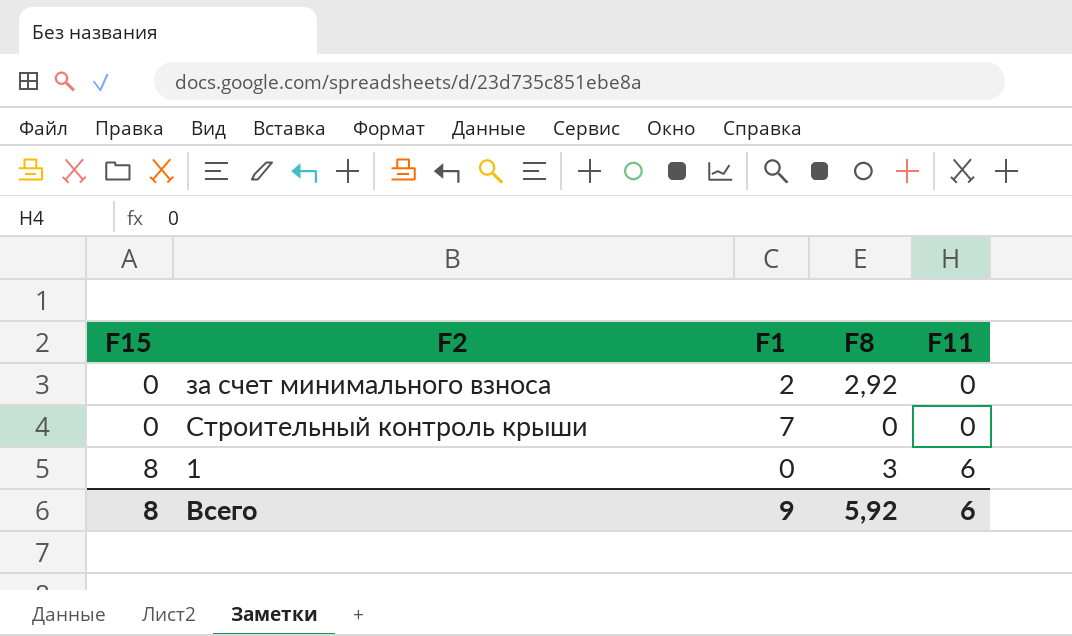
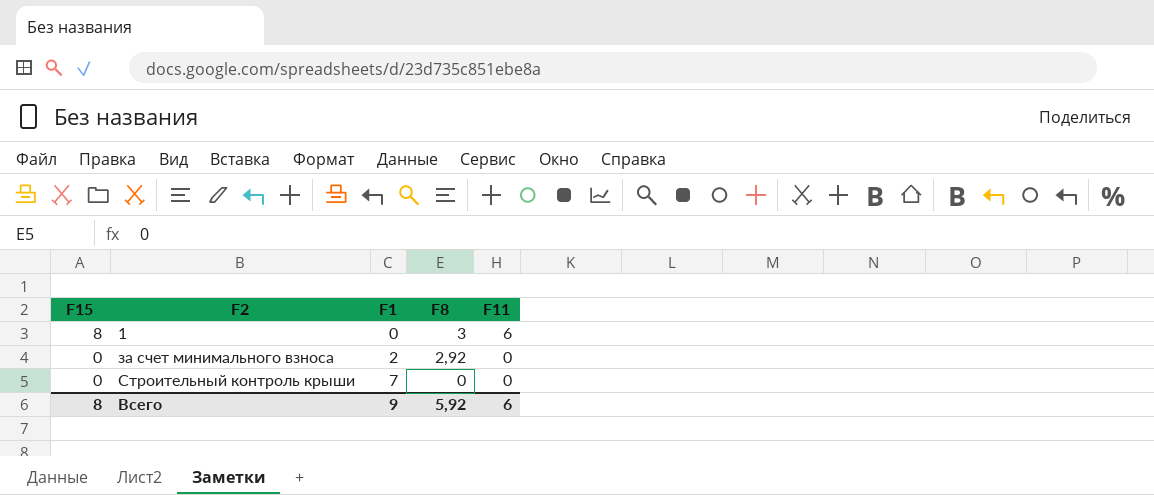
row order: F15 ascending -> F15 descending

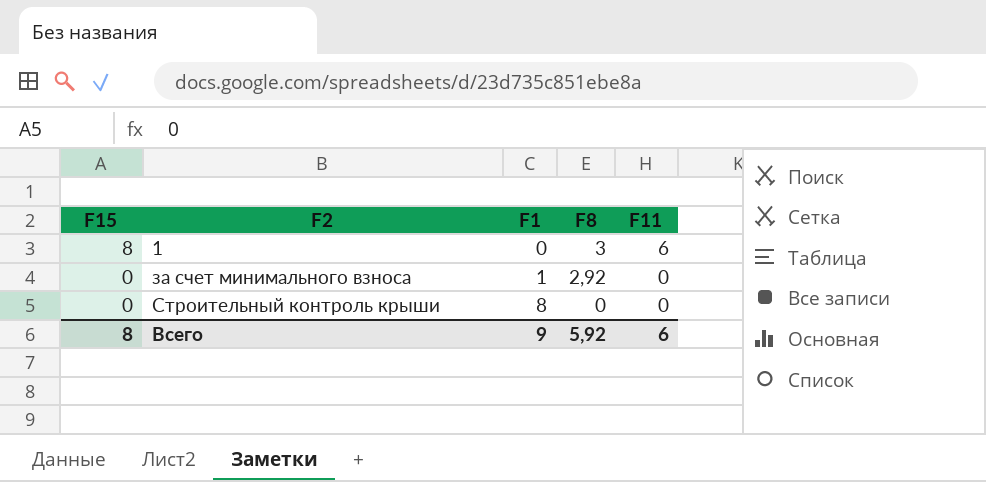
за счет минимального взноса | F1: 2 -> 1
Строительный контроль крыши | F1: 7 -> 8

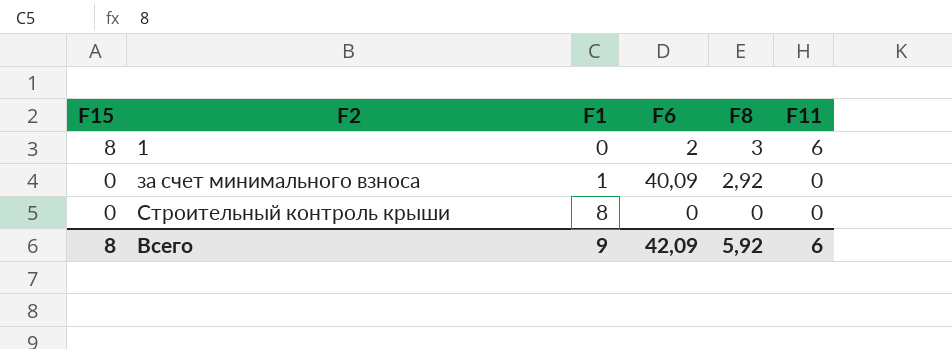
column F6 | position: none -> 4

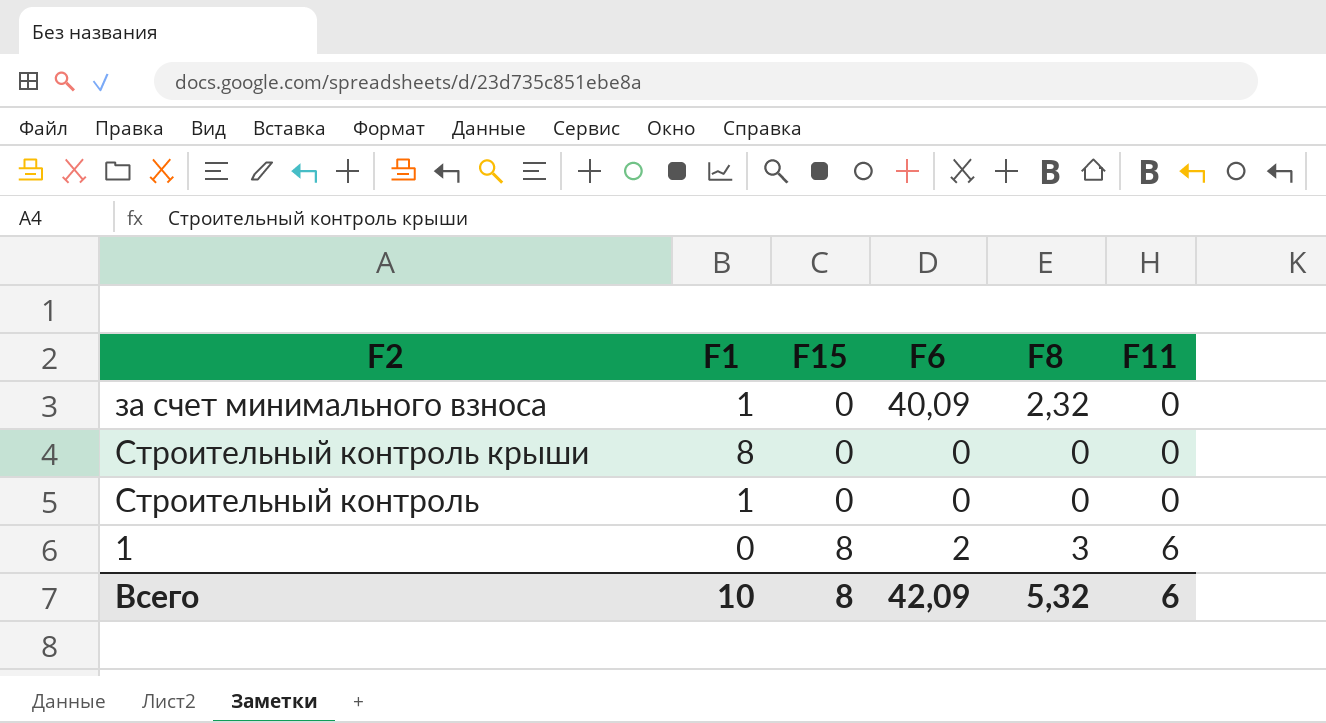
row order: F15 descending -> F15 ascending
column F15 | position: 1 -> 3
за счет минимального взноса | F8: 2,92 -> 2,32
row Строительный контроль: none -> 1 | 0 | 0 | 0 | 0
Всего | F1: 9 -> 10
Всего | F8: 5,92 -> 5,32

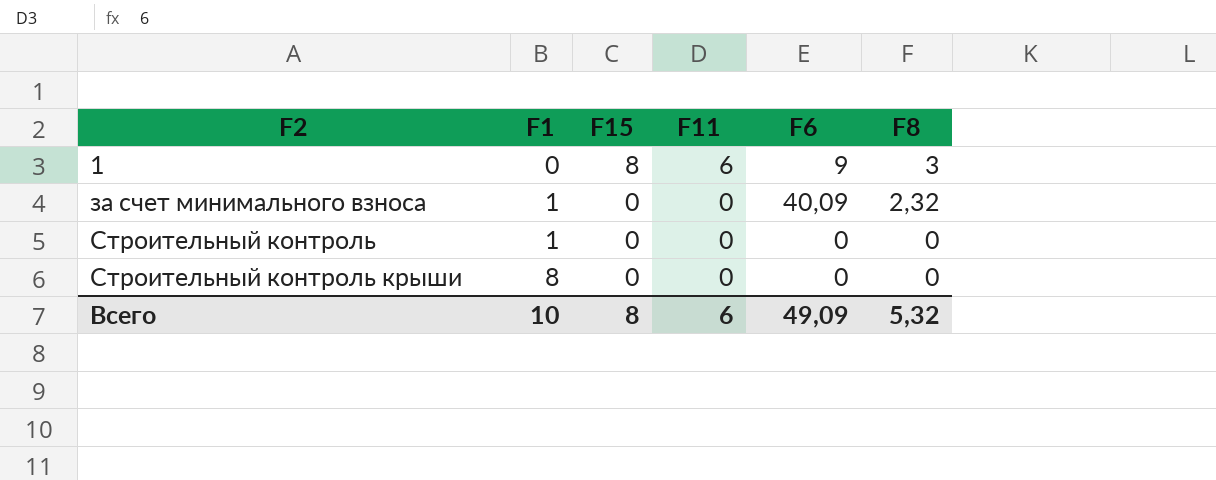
row order: F15 ascending -> F2 ascending
column F11 | position: 6 -> 4
1 | F6: 2 -> 9
Всего | F6: 42,09 -> 49,09

